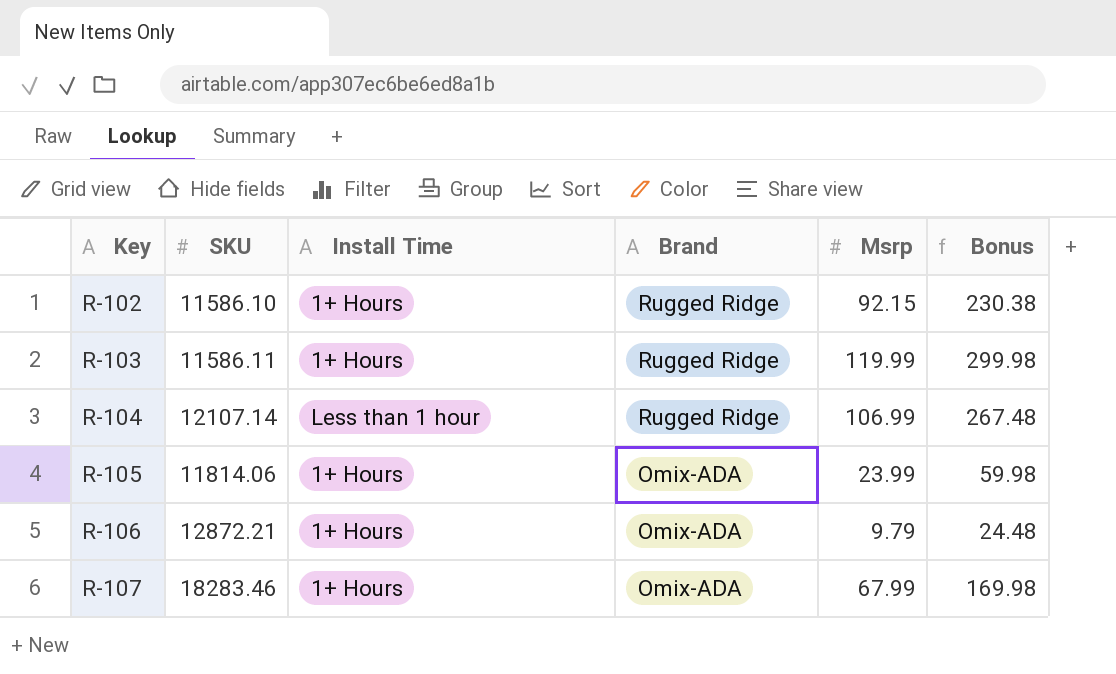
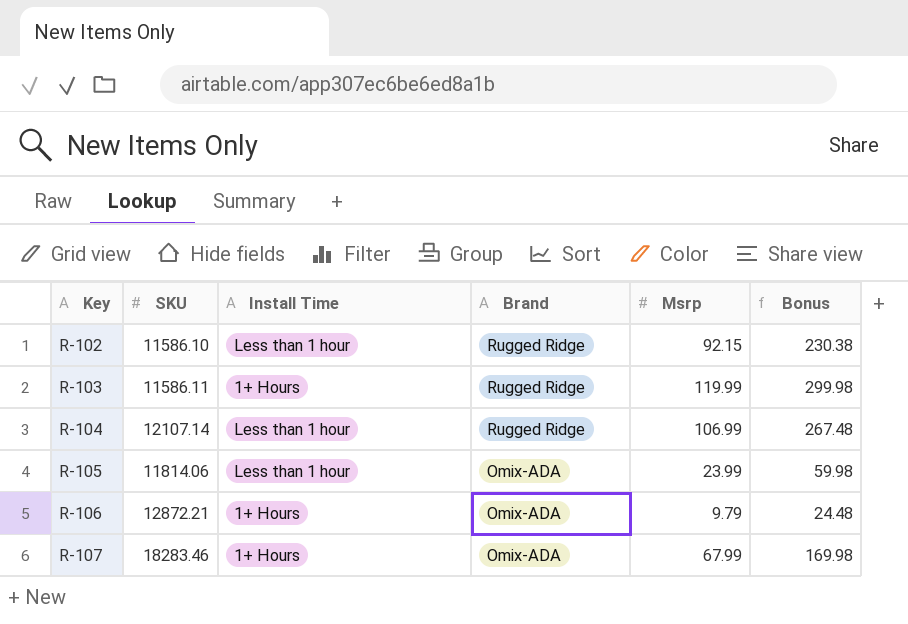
R-102 | Install Time: 1+ Hours -> Less than 1 hour
R-105 | Install Time: 1+ Hours -> Less than 1 hour

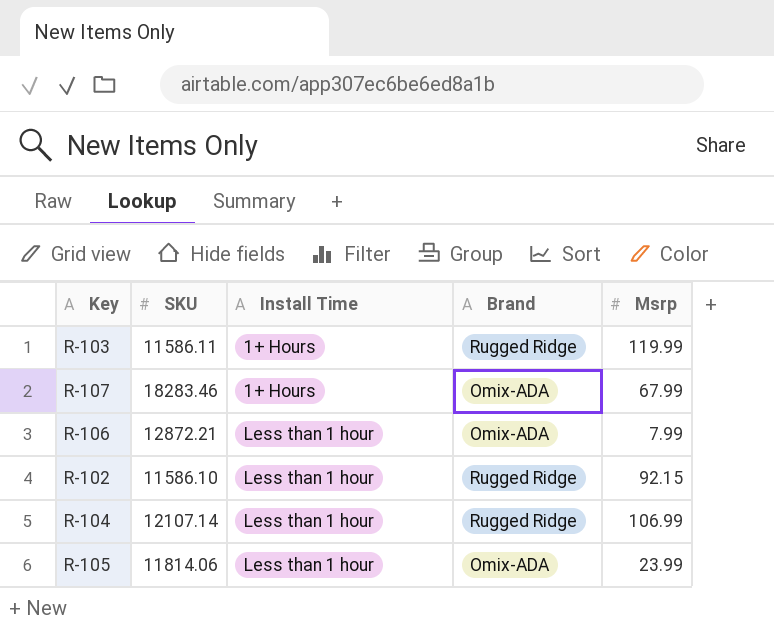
row order: Key ascending -> Install Time ascending
column Bonus | formula: [Msrp] * 2.5 -> none
R-106 | Install Time: 1+ Hours -> Less than 1 hour
R-106 | Msrp: 9.79 -> 7.99

